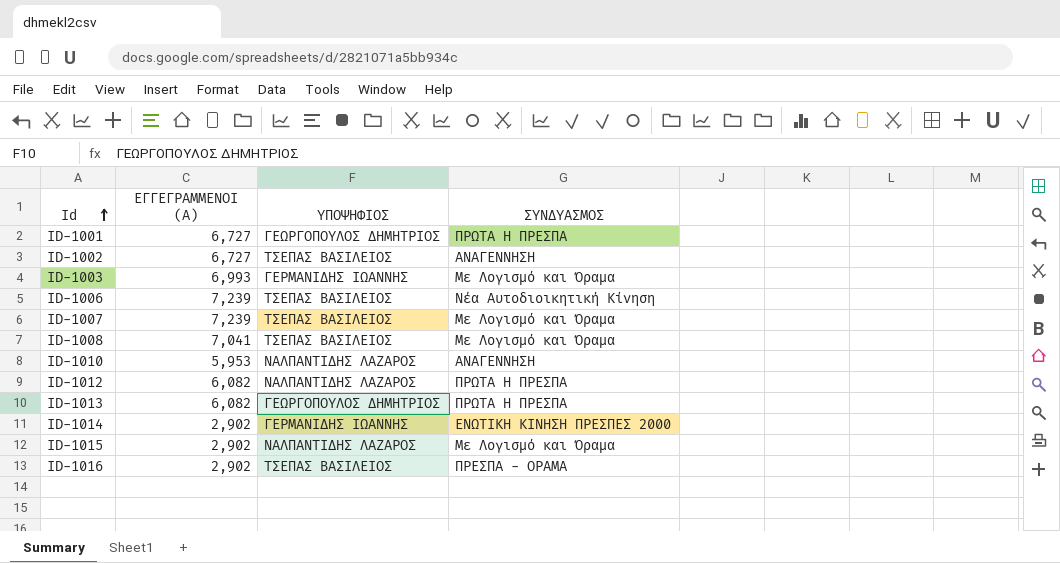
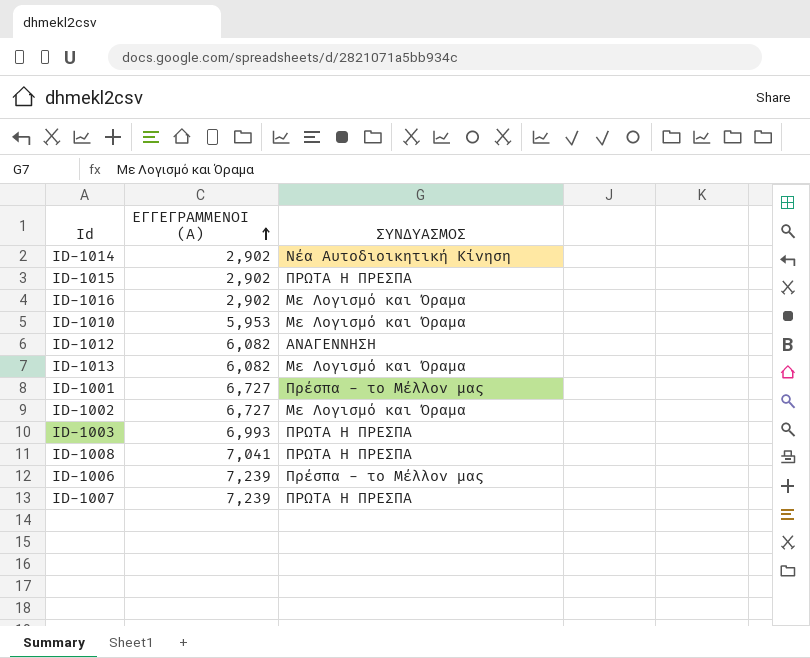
row order: Id ascending -> ΕΓΓΕΓΡΑΜΜΕΝΟΙ (Α) ascending
column ΥΠΟΨΗΦΙΟΣ | position: 3 -> none
ID-1014 | ΣΥΝΔΥΑΣΜΟΣ: ΕΝΩΤΙΚΗ ΚΙΝΗΣΗ ΠΡΕΣΠΕΣ 2000 -> Νέα Αυτοδιοικητική Κίνηση
ID-1015 | ΣΥΝΔΥΑΣΜΟΣ: Με Λογισμό και Όραμα -> ΠΡΩΤΑ Η ΠΡΕΣΠΑ
ID-1016 | ΣΥΝΔΥΑΣΜΟΣ: ΠΡΕΣΠΑ - ΟΡΑΜΑ -> Με Λογισμό και Όραμα
ID-1010 | ΣΥΝΔΥΑΣΜΟΣ: ΑΝΑΓΕΝΝΗΣΗ -> Με Λογισμό και Όραμα
ID-1012 | ΣΥΝΔΥΑΣΜΟΣ: ΠΡΩΤΑ Η ΠΡΕΣΠΑ -> ΑΝΑΓΕΝΝΗΣΗ
ID-1013 | ΣΥΝΔΥΑΣΜΟΣ: ΠΡΩΤΑ Η ΠΡΕΣΠΑ -> Με Λογισμό και Όραμα
ID-1001 | ΣΥΝΔΥΑΣΜΟΣ: ΠΡΩΤΑ Η ΠΡΕΣΠΑ -> Πρέσπα - το Mέλλον μας
ID-1002 | ΣΥΝΔΥΑΣΜΟΣ: ΑΝΑΓΕΝΝΗΣΗ -> Με Λογισμό και Όραμα
ID-1003 | ΣΥΝΔΥΑΣΜΟΣ: Με Λογισμό και Όραμα -> ΠΡΩΤΑ Η ΠΡΕΣΠΑ
ID-1008 | ΣΥΝΔΥΑΣΜΟΣ: Με Λογισμό και Όραμα -> ΠΡΩΤΑ Η ΠΡΕΣΠΑ
ID-1006 | ΣΥΝΔΥΑΣΜΟΣ: Νέα Αυτοδιοικητική Κίνηση -> Πρέσπα - το Mέλλον μας
ID-1007 | ΣΥΝΔΥΑΣΜΟΣ: Με Λογισμό και Όραμα -> ΠΡΩΤΑ Η ΠΡΕΣΠΑ

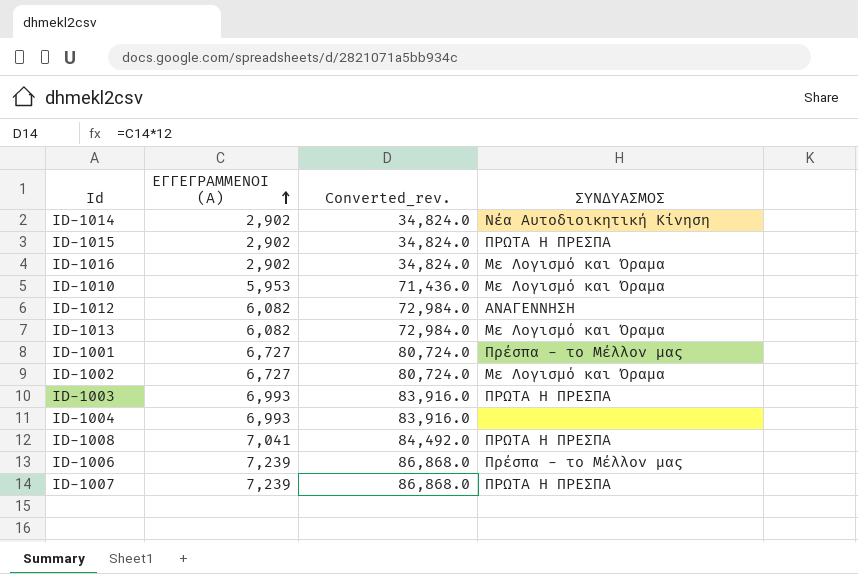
column Converted_rev. | formula: none -> [ΕΓΓΕΓΡΑΜΜΕΝΟΙ (Α)] * 12
row ID-1004: none -> 6,993 | 83,916.0 | none

